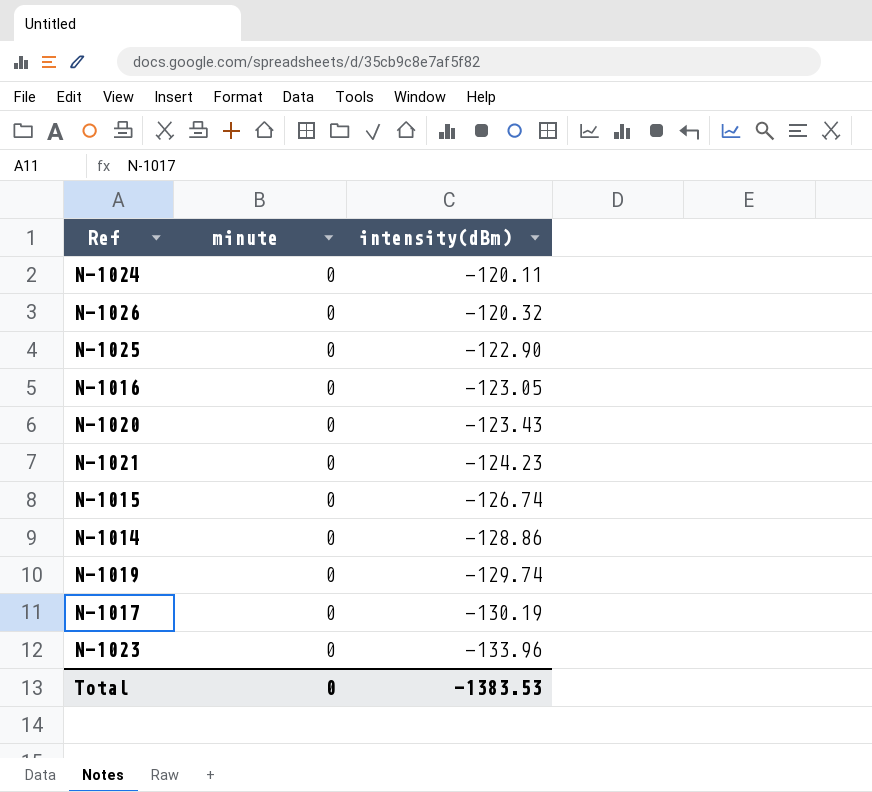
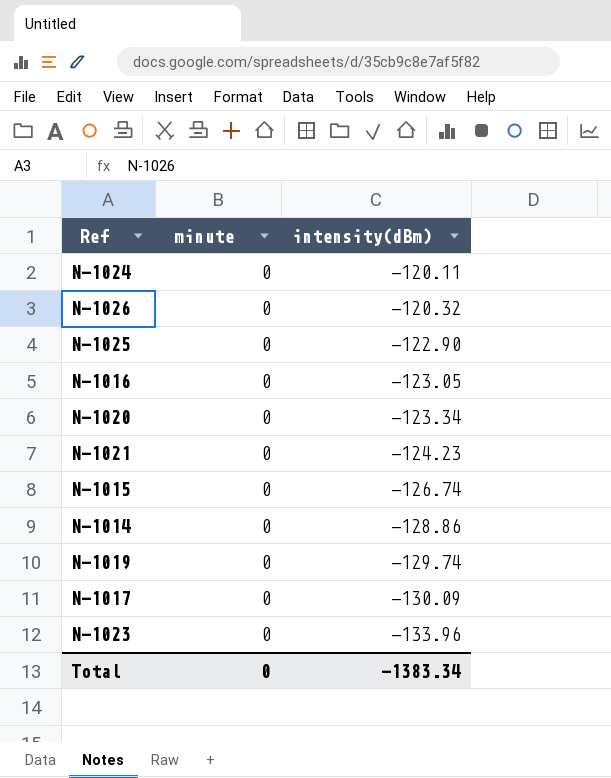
N-1020 | intensity(dBm): -123.43 -> -123.34
N-1017 | intensity(dBm): -130.19 -> -130.09
Total | intensity(dBm): -1383.53 -> -1383.34

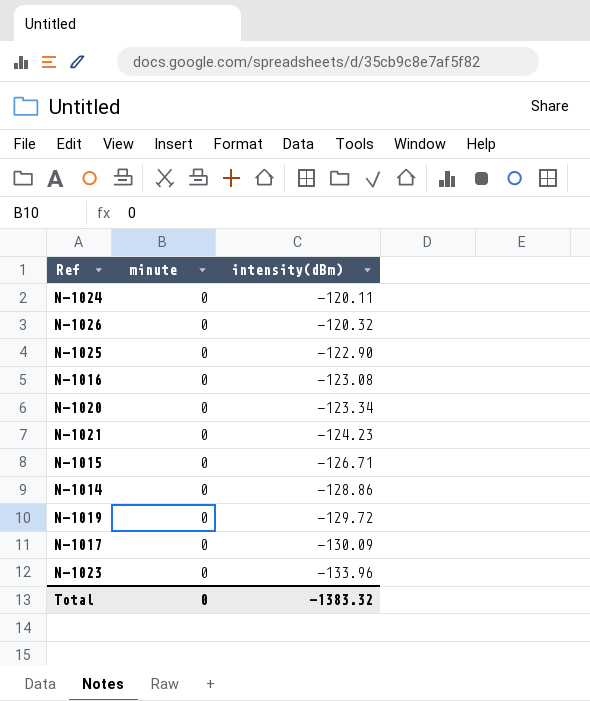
N-1016 | intensity(dBm): -123.05 -> -123.08
N-1015 | intensity(dBm): -126.74 -> -126.71
N-1019 | intensity(dBm): -129.74 -> -129.72
Total | intensity(dBm): -1383.34 -> -1383.32

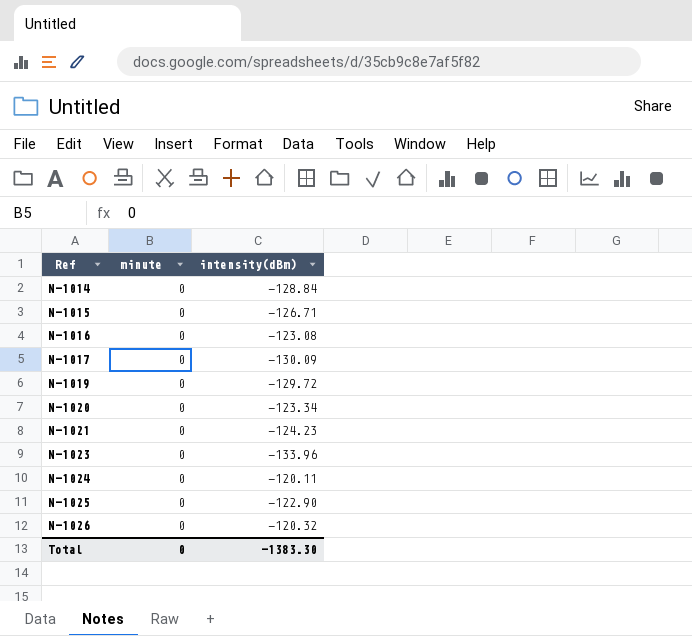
row order: intensity(dBm) descending -> Ref ascending
N-1014 | intensity(dBm): -128.86 -> -128.84
Total | intensity(dBm): -1383.32 -> -1383.30

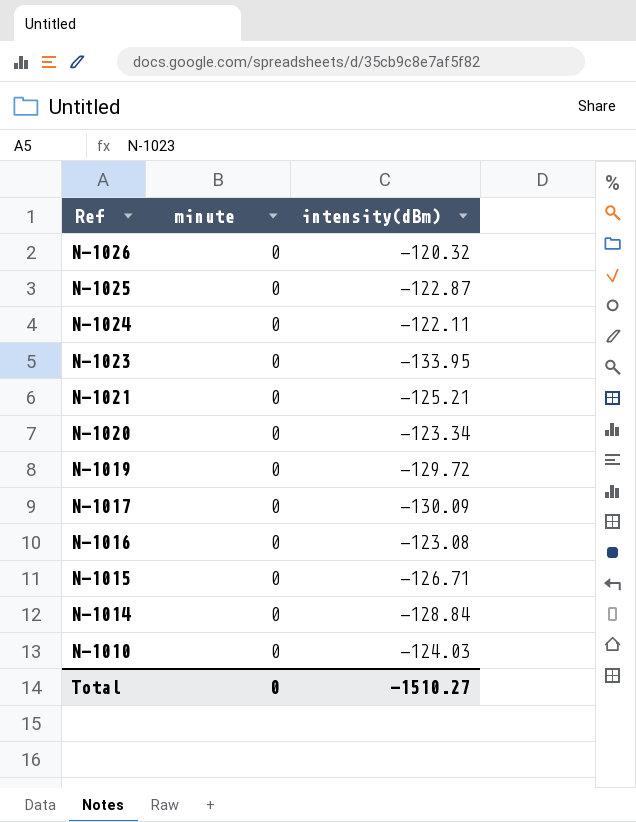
row order: Ref ascending -> Ref descending
N-1025 | intensity(dBm): -122.90 -> -122.87
N-1024 | intensity(dBm): -120.11 -> -122.11
N-1023 | intensity(dBm): -133.96 -> -133.95
N-1021 | intensity(dBm): -124.23 -> -125.21
row N-1010: none -> 0 | -124.03
Total | intensity(dBm): -1383.30 -> -1510.27

